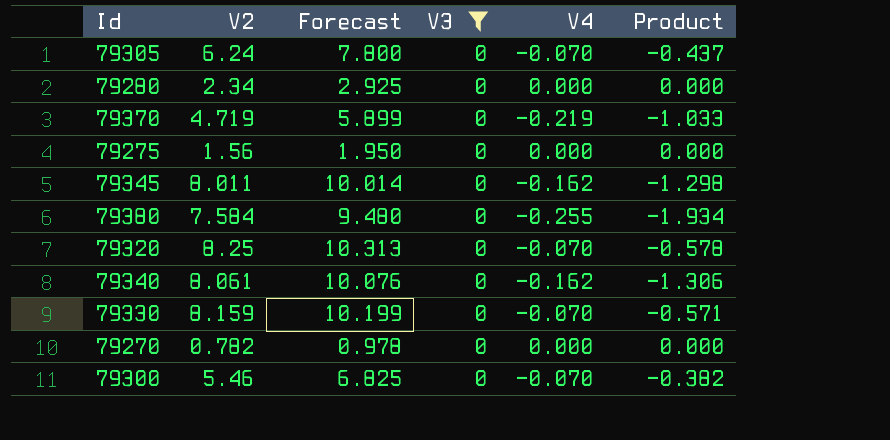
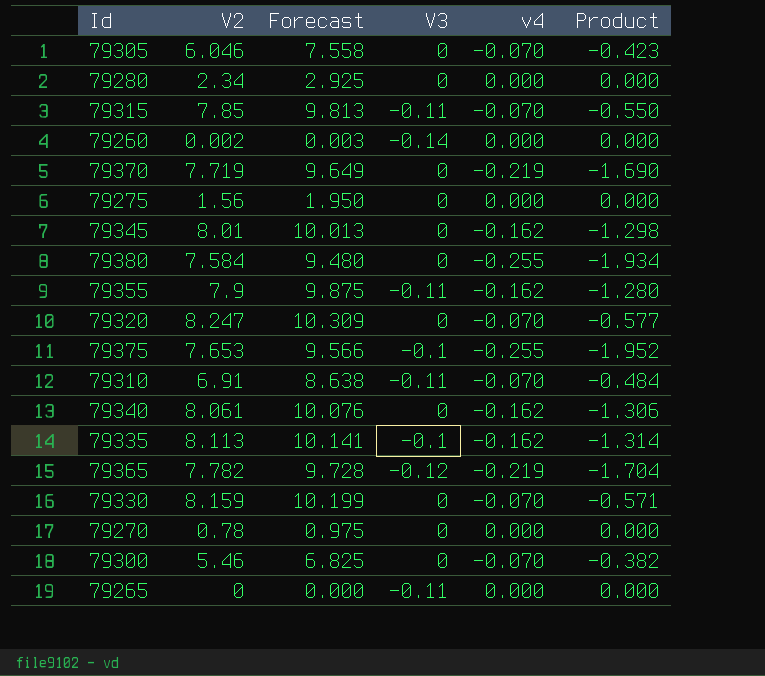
filter: V3 = 0 -> none
column name: V4 -> v4
79305 | V2: 6.24 -> 6.046
79305 | Forecast: 7.800 -> 7.558
79305 | Product: -0.437 -> -0.423
79370 | V2: 4.719 -> 7.719
79370 | Forecast: 5.899 -> 9.649
79370 | Product: -1.033 -> -1.690
79345 | V2: 8.011 -> 8.01
79345 | Forecast: 10.014 -> 10.013
79320 | V2: 8.25 -> 8.247
79320 | Forecast: 10.313 -> 10.309
79320 | Product: -0.578 -> -0.577
79270 | V2: 0.782 -> 0.78
79270 | Forecast: 0.978 -> 0.975

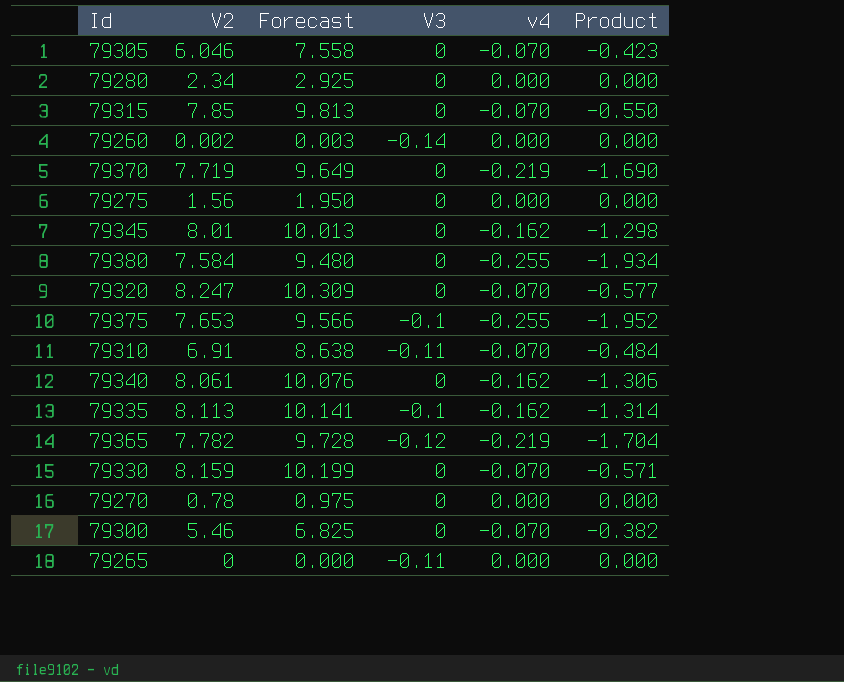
row 79355: 7.9 | 9.875 | -0.11 | -0.162 | -1.280 -> none
79315 | V3: -0.11 -> 0

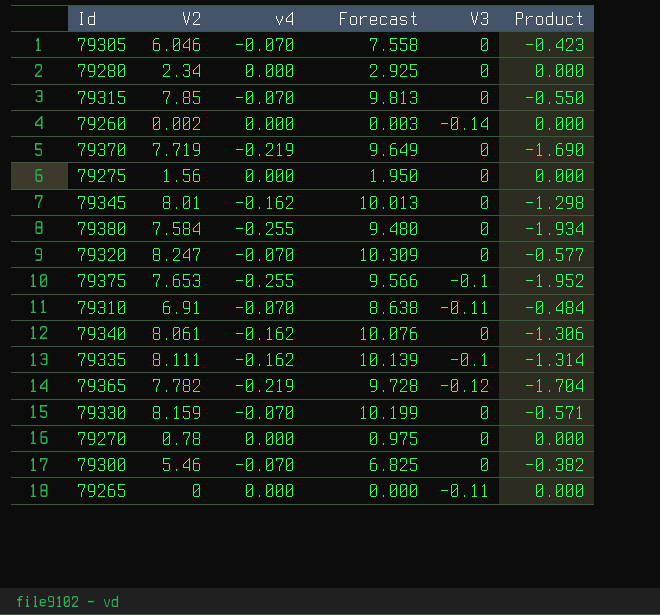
column v4 | position: 5 -> 3
79335 | V2: 8.113 -> 8.111
79335 | Forecast: 10.141 -> 10.139

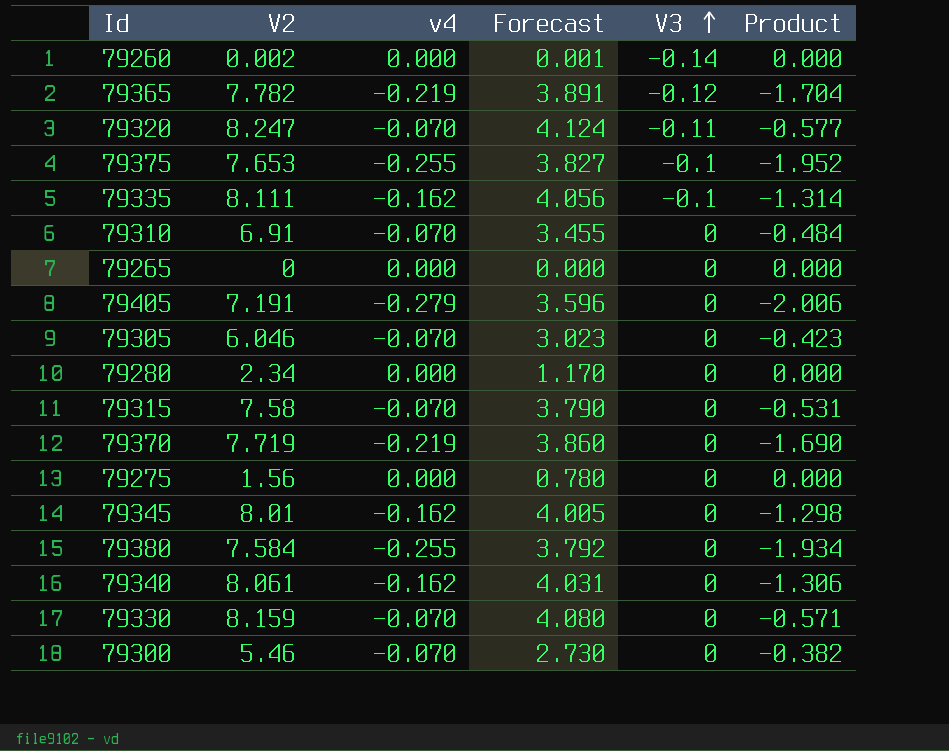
row order: none -> V3 ascending
column Forecast | formula: [V2] * 1.25 -> [V2] * 0.5
row 79270: 0.78 | 0.000 | 0.975 | 0 | 0.000 -> none
79320 | V3: 0 -> -0.11
79310 | V3: -0.11 -> 0
79265 | V3: -0.11 -> 0
row 79405: none -> 7.191 | -0.279 | 3.596 | 0 | -2.006
79315 | V2: 7.85 -> 7.58
79315 | Product: -0.550 -> -0.531

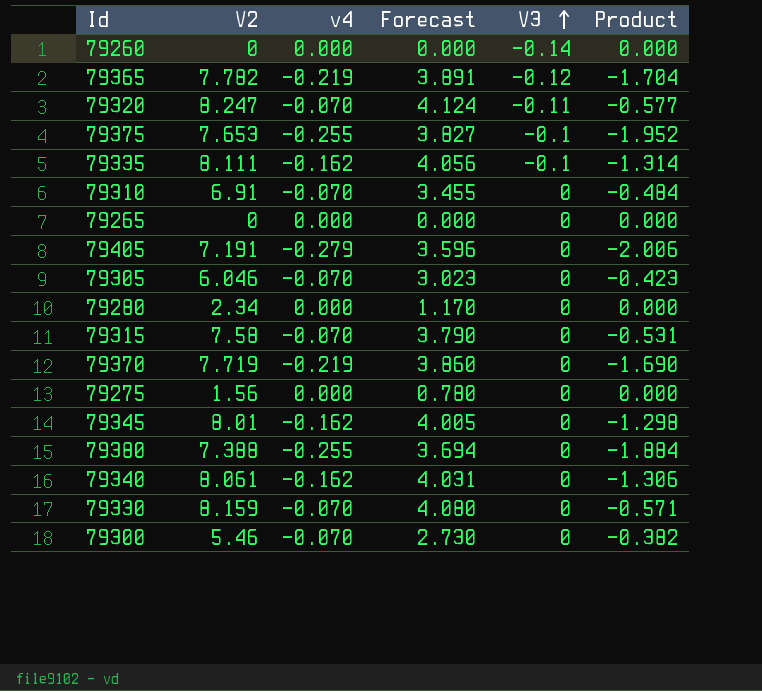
79260 | V2: 0.002 -> 0
79260 | Forecast: 0.001 -> 0.000
79380 | V2: 7.584 -> 7.388
79380 | Forecast: 3.792 -> 3.694
79380 | Product: -1.934 -> -1.884

